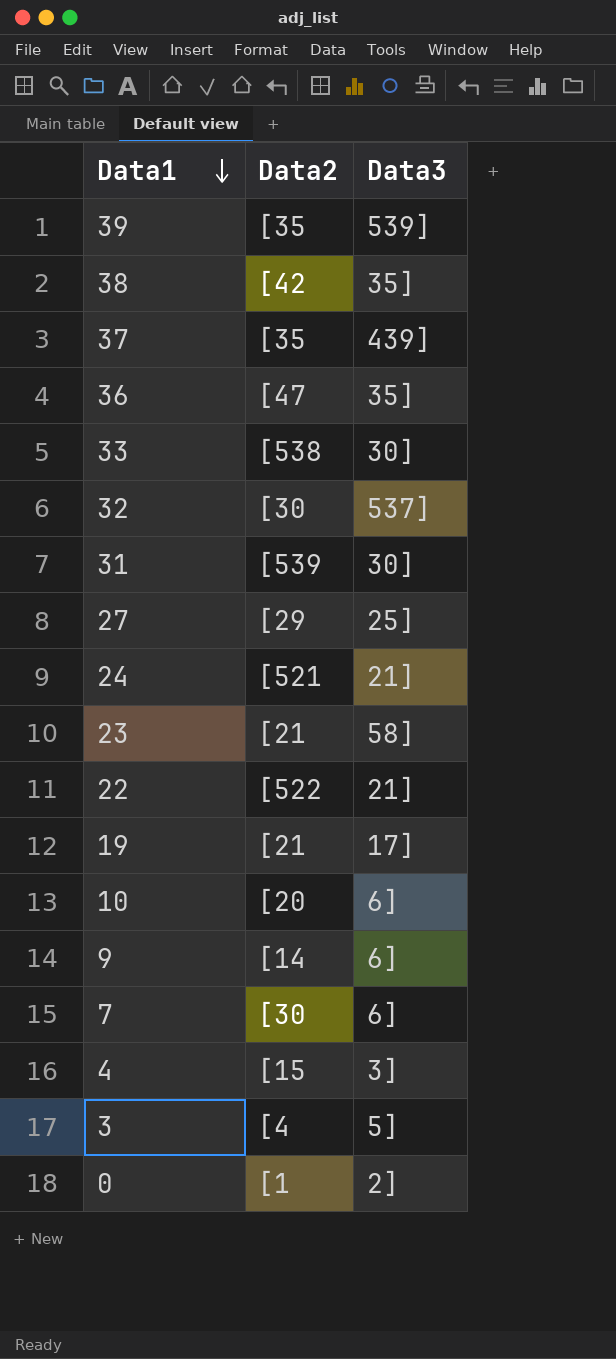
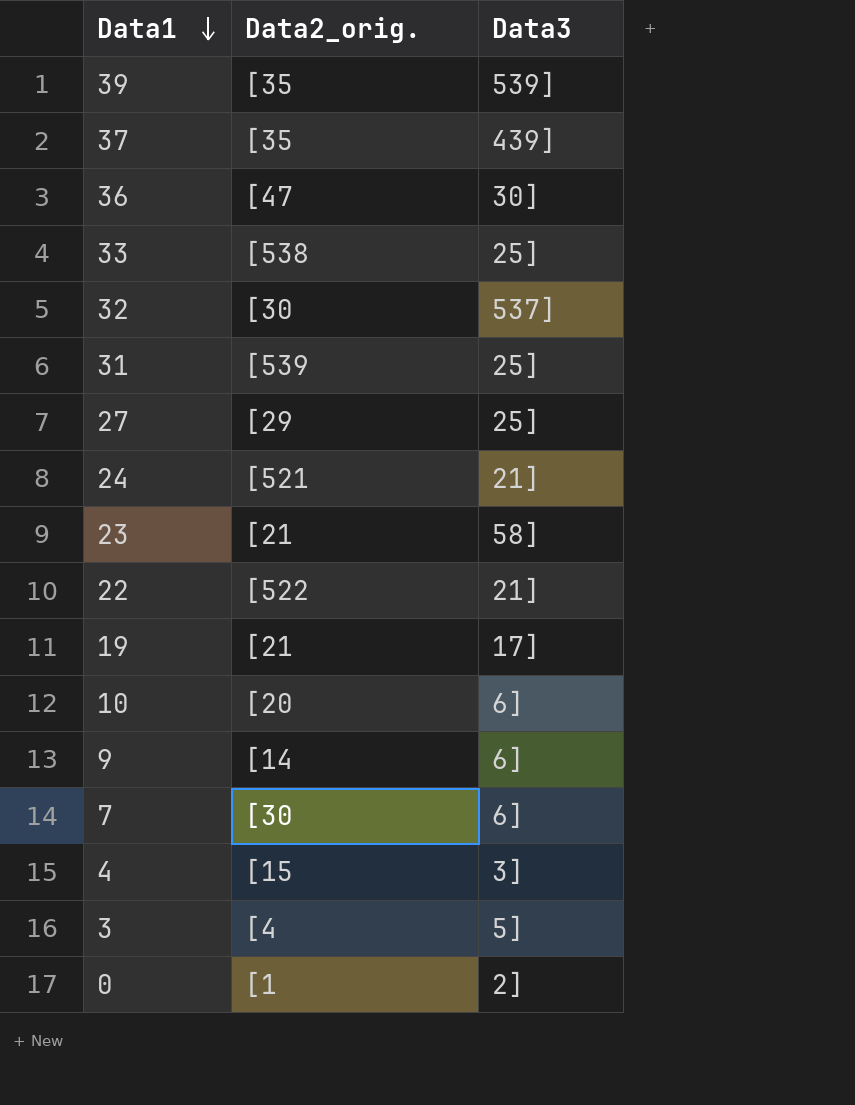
column name: Data2 -> Data2_orig.
row 38: [42 | 35] -> none
36 | Data3: 35] -> 30]
33 | Data3: 30] -> 25]
31 | Data3: 30] -> 25]

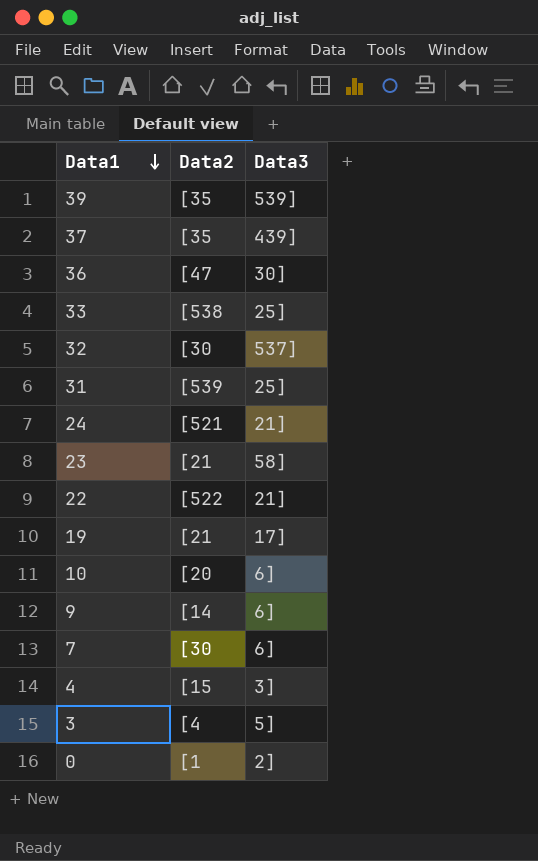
column name: Data2_orig. -> Data2
row 27: [29 | 25] -> none

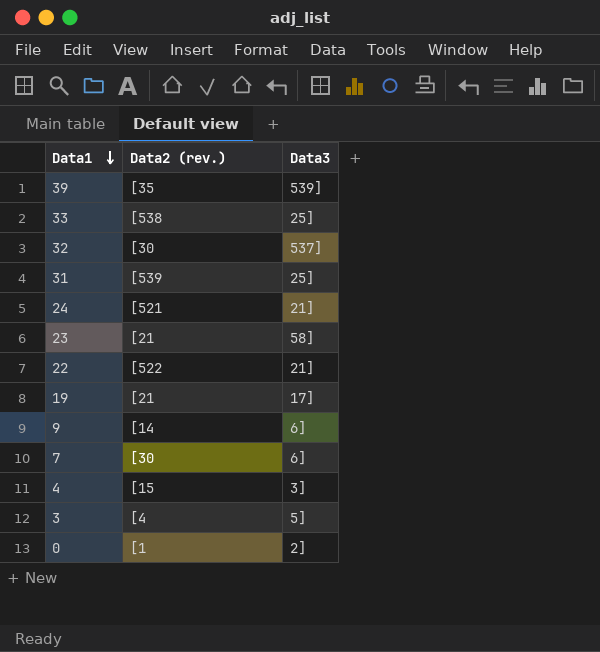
column name: Data2 -> Data2 (rev.)
row 37: [35 | 439] -> none
row 36: [47 | 30] -> none
row 10: [20 | 6] -> none

